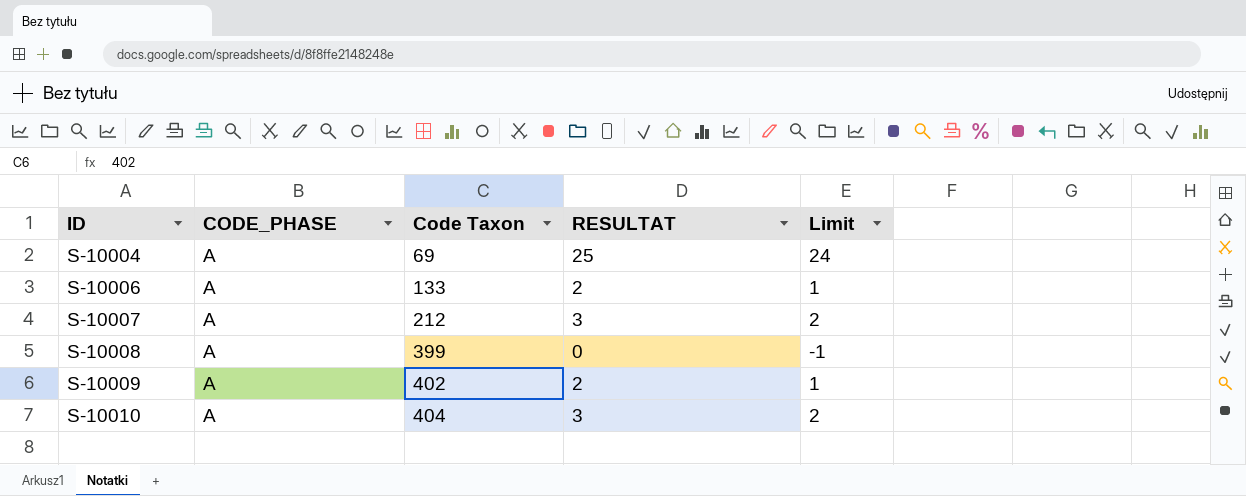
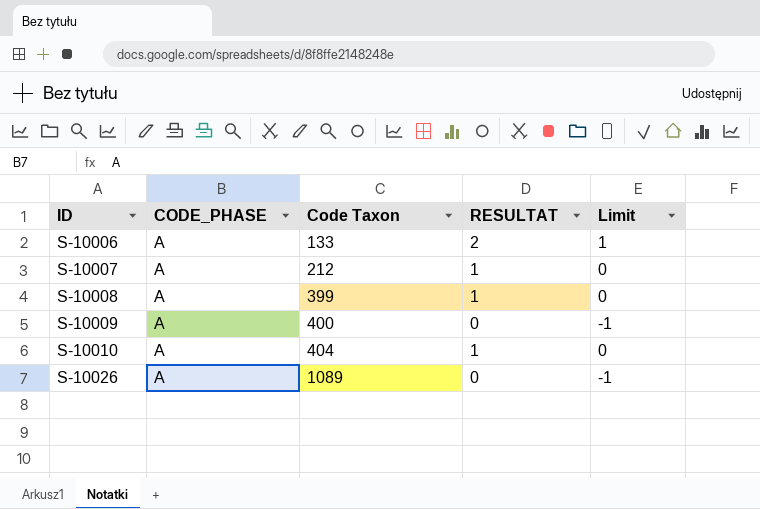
row S-10004: A | 69 | 25 | 24 -> none
S-10007 | RESULTAT: 3 -> 1
S-10007 | Limit: 2 -> 0
S-10008 | RESULTAT: 0 -> 1
S-10008 | Limit: -1 -> 0
S-10009 | Code Taxon: 402 -> 400
S-10009 | RESULTAT: 2 -> 0
S-10009 | Limit: 1 -> -1
S-10010 | RESULTAT: 3 -> 1
S-10010 | Limit: 2 -> 0
row S-10026: none -> A | 1089 | 0 | -1

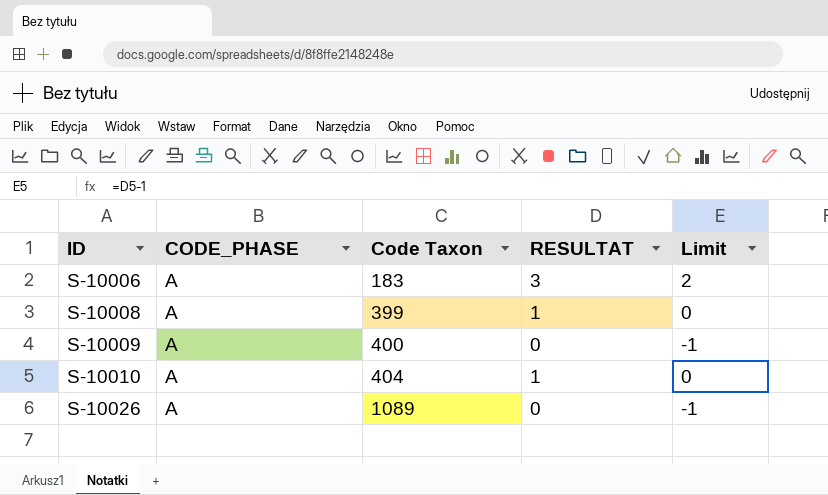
row S-10007: A | 212 | 1 | 0 -> none
S-10006 | Code Taxon: 133 -> 183
S-10006 | RESULTAT: 2 -> 3
S-10006 | Limit: 1 -> 2

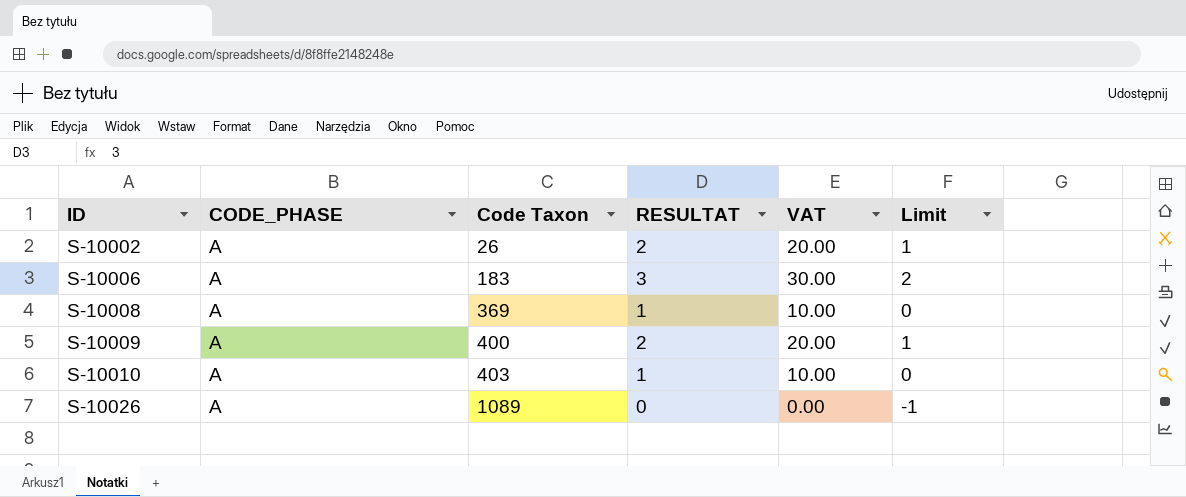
column VAT | formula: none -> [RESULTAT] * 10
row S-10002: none -> A | 26 | 2 | 20.00 | 1
S-10008 | Code Taxon: 399 -> 369
S-10009 | RESULTAT: 0 -> 2
S-10009 | Limit: -1 -> 1
S-10010 | Code Taxon: 404 -> 403

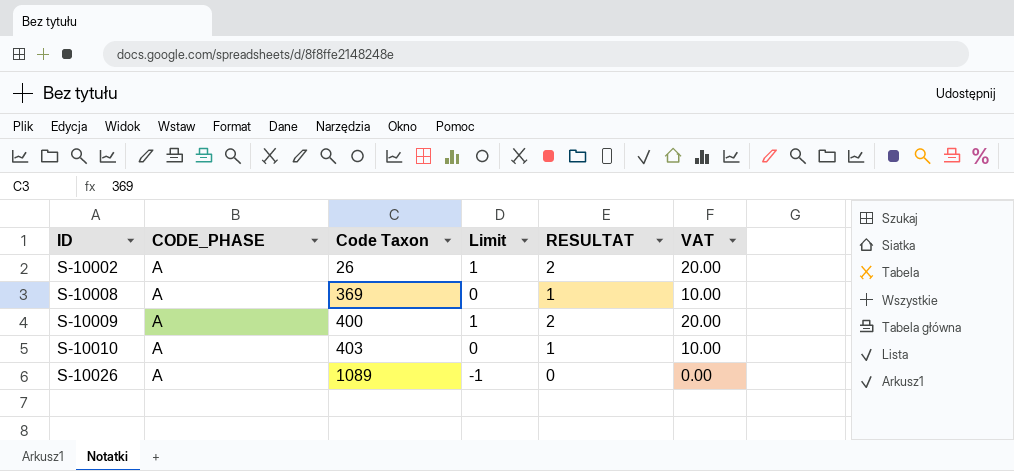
column Limit | position: 6 -> 4
row S-10006: A | 183 | 3 | 30.00 | 2 -> none

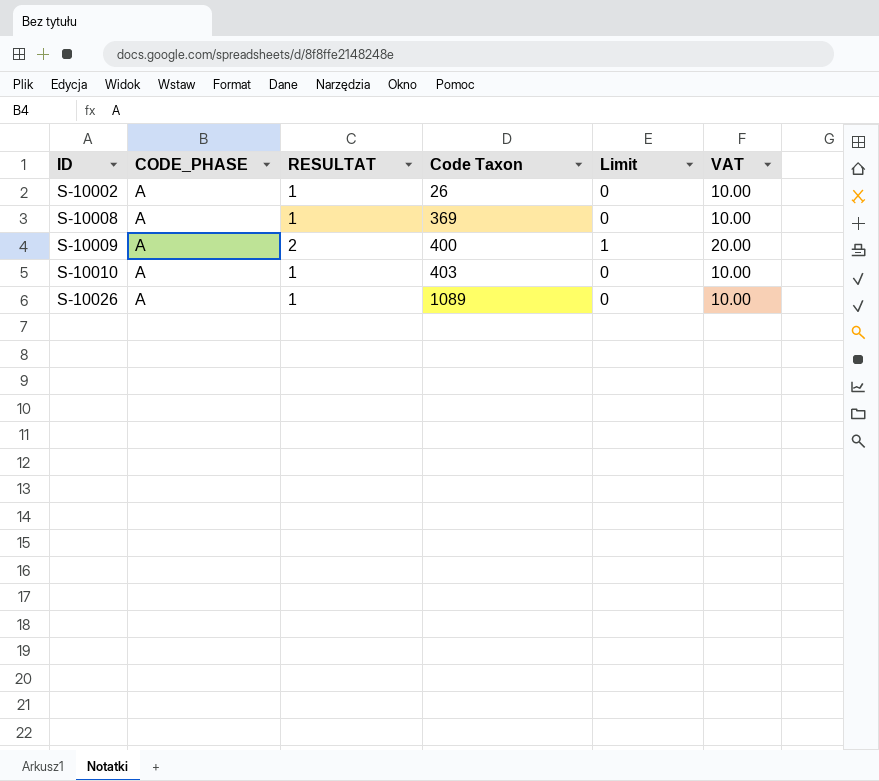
column RESULTAT | position: 5 -> 3
S-10002 | RESULTAT: 2 -> 1
S-10002 | Limit: 1 -> 0
S-10002 | VAT: 20.00 -> 10.00
S-10026 | RESULTAT: 0 -> 1
S-10026 | Limit: -1 -> 0
S-10026 | VAT: 0.00 -> 10.00

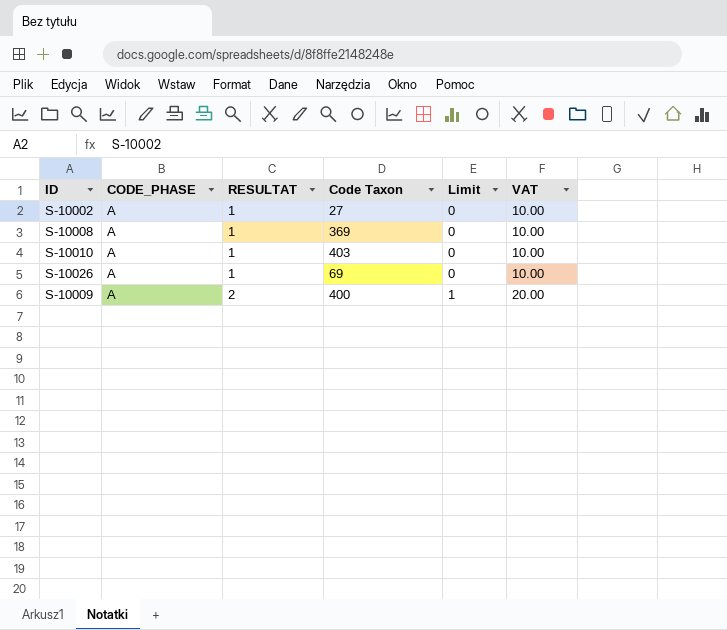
row order: ID ascending -> RESULTAT ascending
S-10002 | Code Taxon: 26 -> 27
S-10026 | Code Taxon: 1089 -> 69

